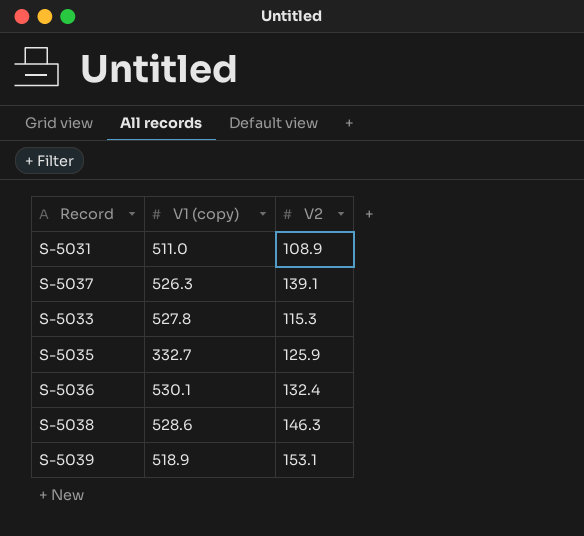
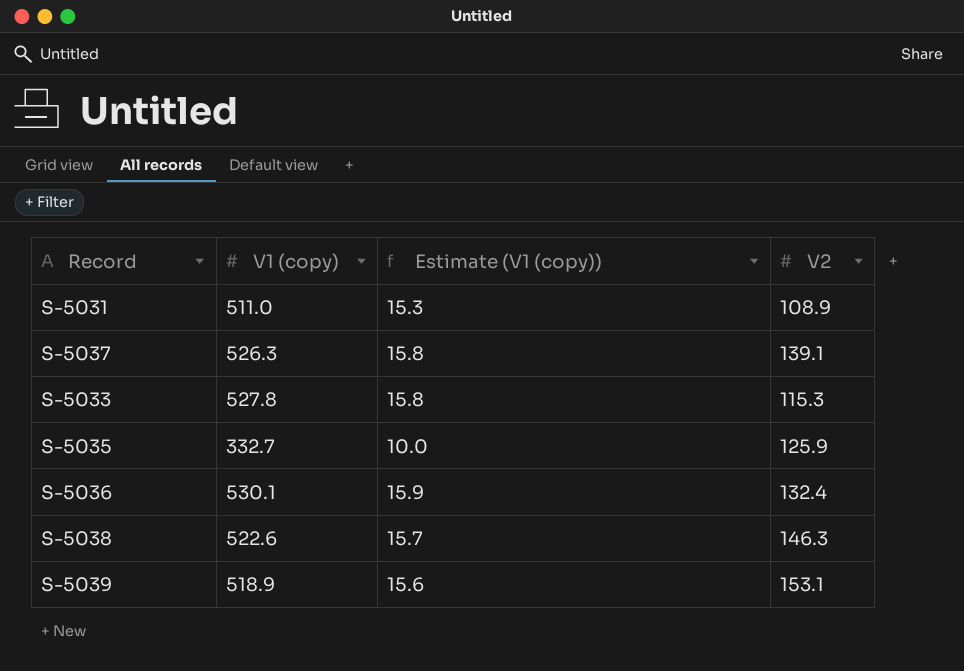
column Estimate (V1 (copy)) | formula: none -> [V1 (copy)] * 0.03
S-5038 | V1 (copy): 528.6 -> 522.6

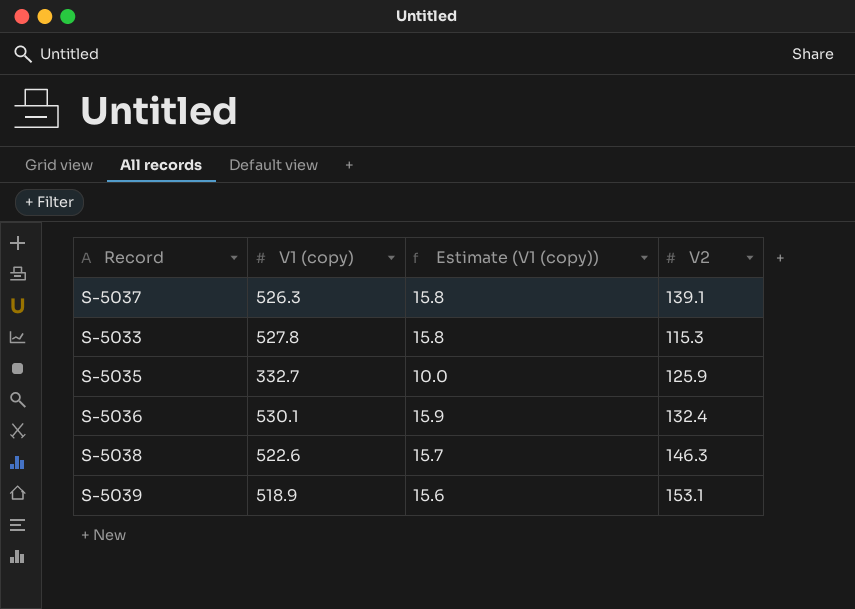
row S-5031: 511.0 | 15.3 | 108.9 -> none

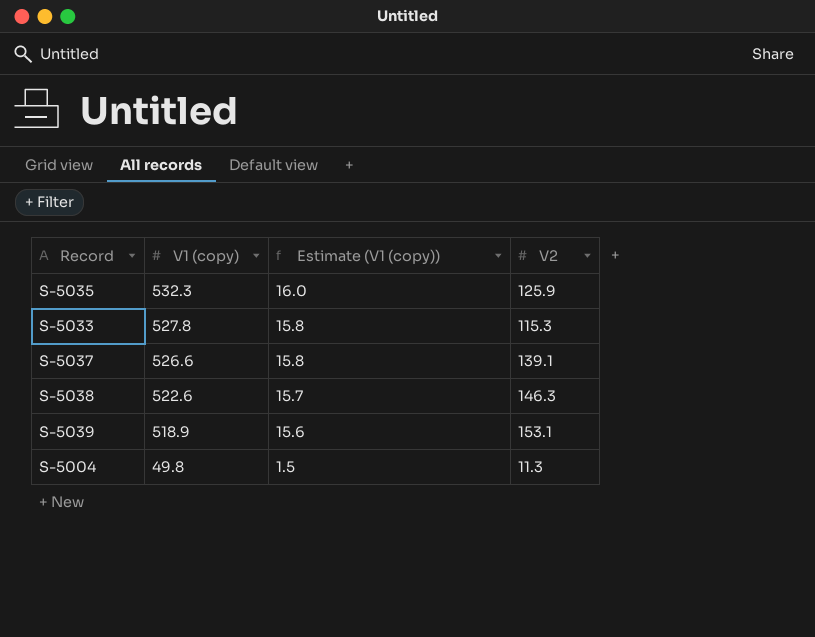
row order: none -> V1 (copy) descending
row S-5036: 530.1 | 15.9 | 132.4 -> none
S-5035 | V1 (copy): 332.7 -> 532.3
S-5035 | Estimate (V1 (copy)): 10.0 -> 16.0
S-5037 | V1 (copy): 526.3 -> 526.6
row S-5004: none -> 49.8 | 1.5 | 11.3

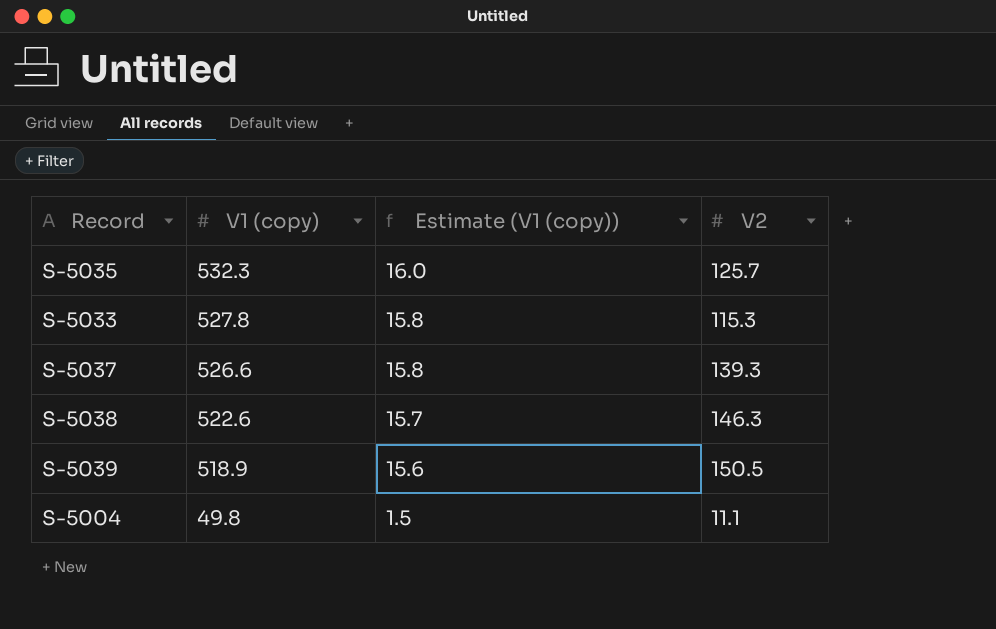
S-5035 | V2: 125.9 -> 125.7
S-5037 | V2: 139.1 -> 139.3
S-5039 | V2: 153.1 -> 150.5
S-5004 | V2: 11.3 -> 11.1

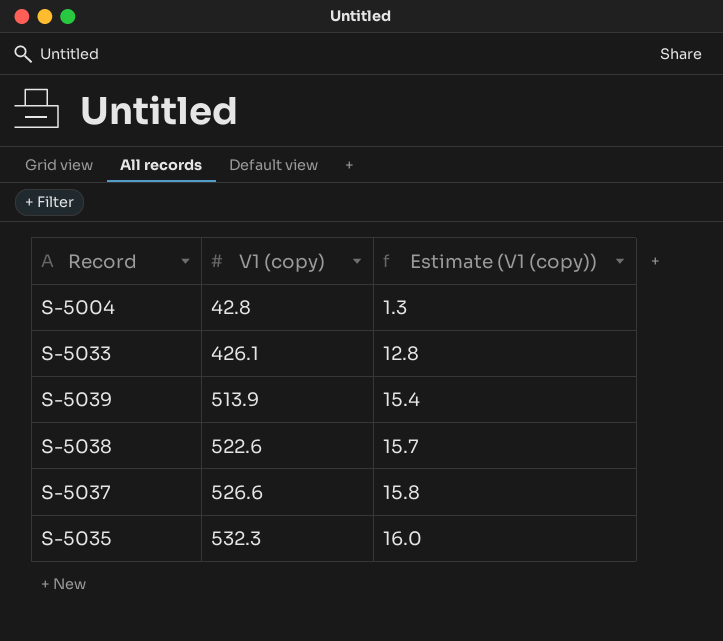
row order: V1 (copy) descending -> V1 (copy) ascending
column V2 | position: 4 -> none
S-5004 | V1 (copy): 49.8 -> 42.8
S-5004 | Estimate (V1 (copy)): 1.5 -> 1.3
S-5033 | V1 (copy): 527.8 -> 426.1
S-5033 | Estimate (V1 (copy)): 15.8 -> 12.8
S-5039 | V1 (copy): 518.9 -> 513.9
S-5039 | Estimate (V1 (copy)): 15.6 -> 15.4

